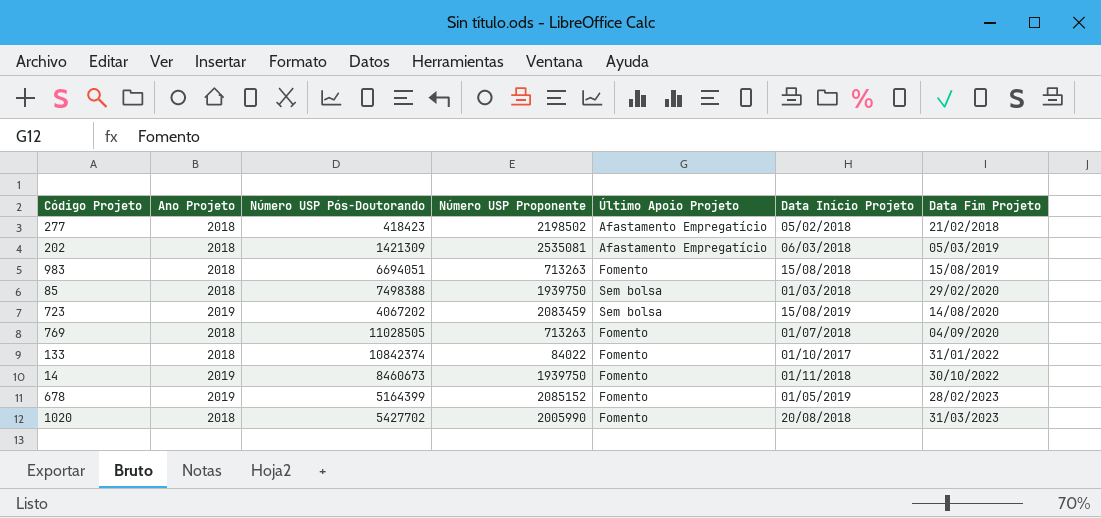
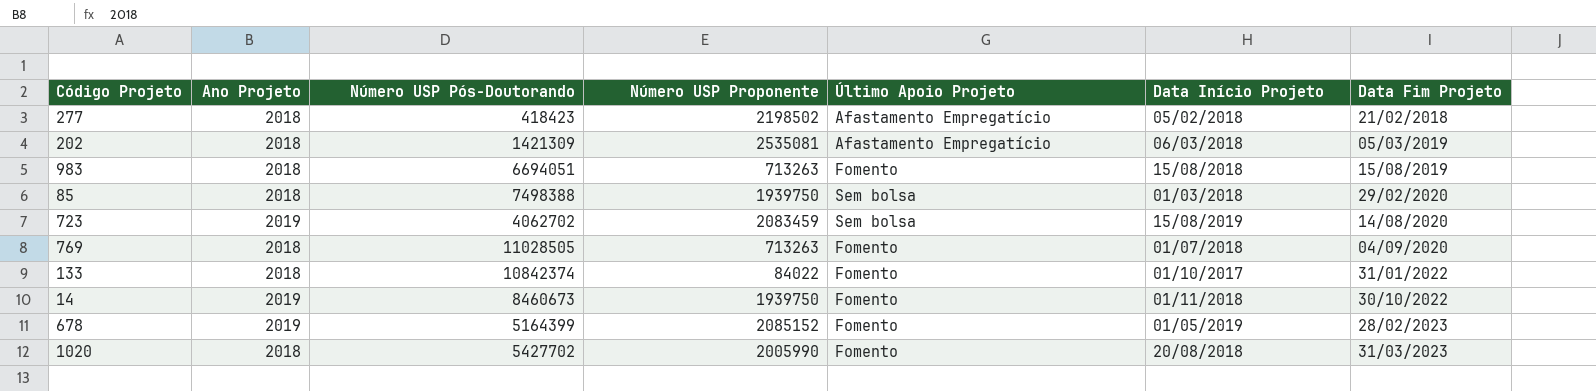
723 | Número USP Pós-Doutorando: 4067202 -> 4062702

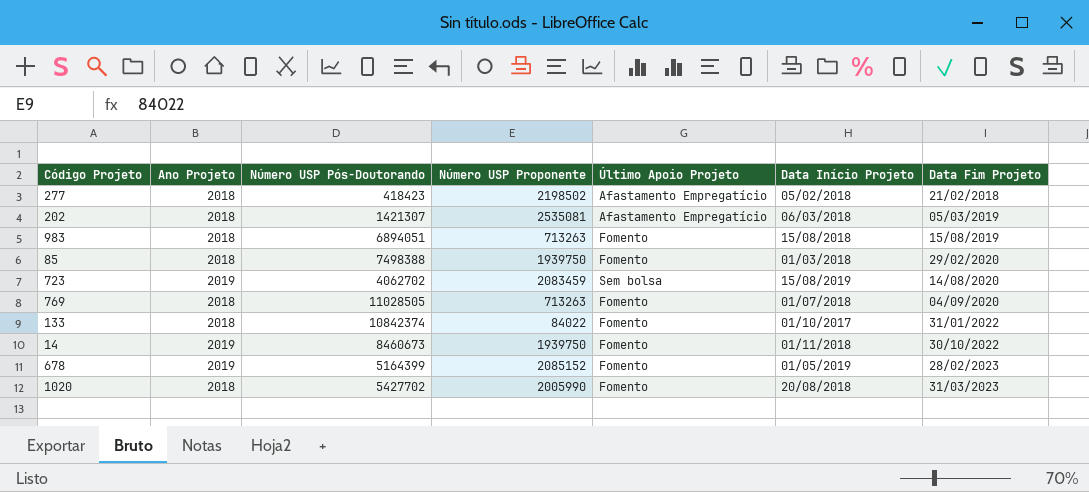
202 | Número USP Pós-Doutorando: 1421309 -> 1421307
983 | Número USP Pós-Doutorando: 6694051 -> 6894051
85 | Último Apoio Projeto: Sem bolsa -> Fomento

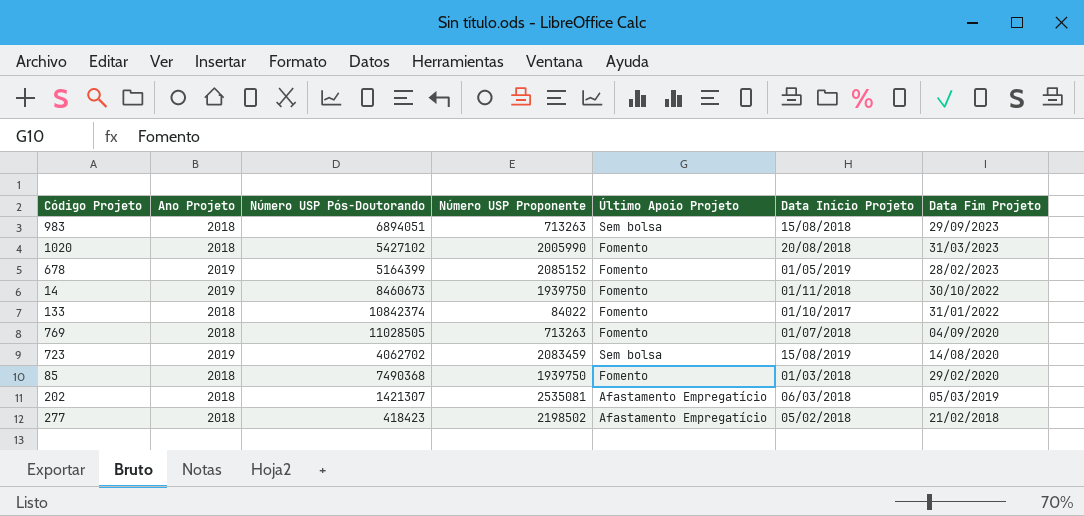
row order: Data Fim Projeto ascending -> Data Fim Projeto descending
983 | Último Apoio Projeto: Fomento -> Sem bolsa
983 | Data Fim Projeto: 15/08/2019 -> 29/09/2023
1020 | Número USP Pós-Doutorando: 5427702 -> 5427102
85 | Número USP Pós-Doutorando: 7498388 -> 7490368

